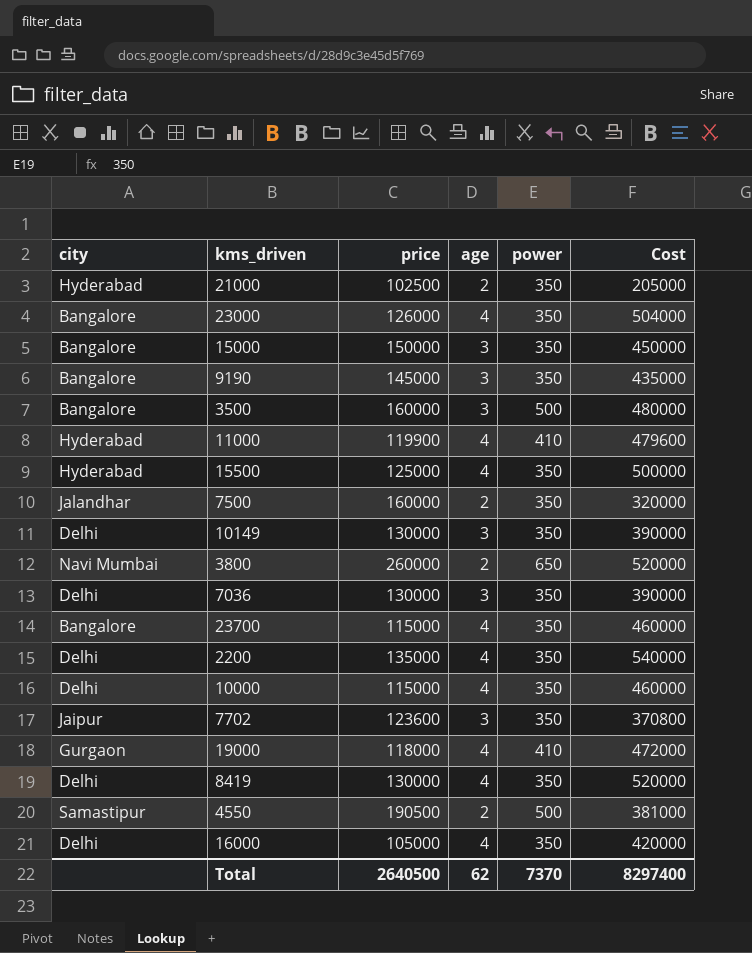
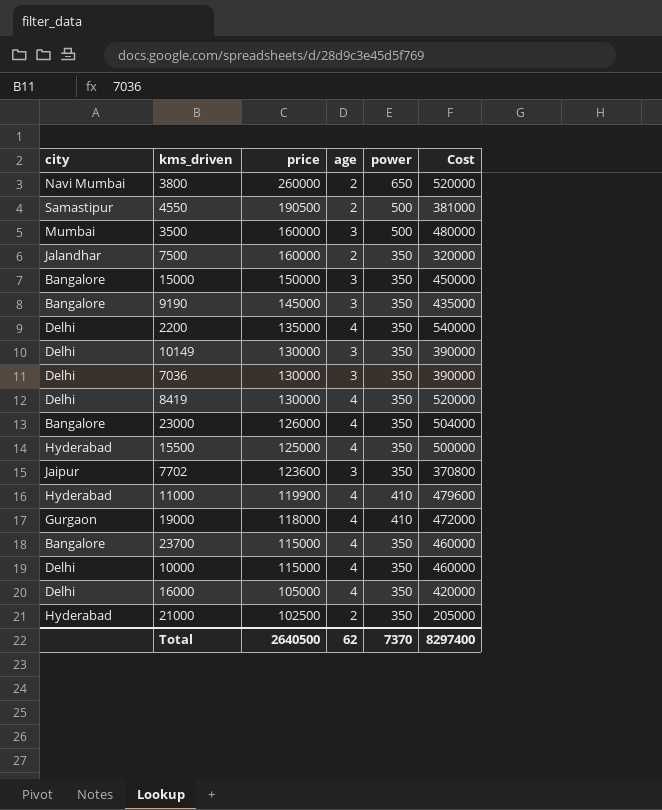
row order: none -> price descending
3500 | city: Bangalore -> Mumbai

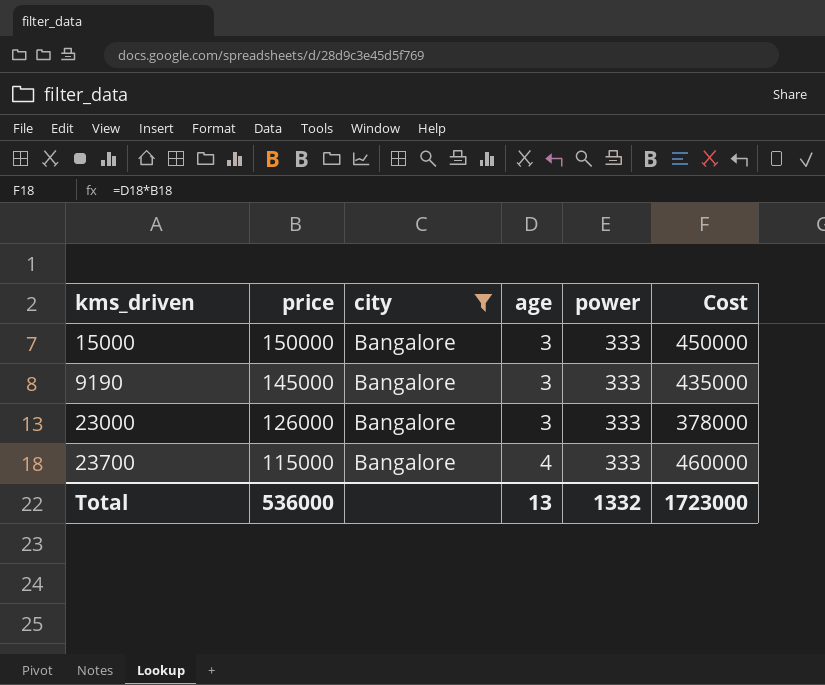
filter: none -> city = Bangalore
column city | position: 1 -> 3
15000 | power: 350 -> 333
9190 | power: 350 -> 333
23000 | age: 4 -> 3
23000 | power: 350 -> 333
23000 | Cost: 504000 -> 378000
23700 | power: 350 -> 333
Total | price: 2640500 -> 536000
Total | age: 62 -> 13
Total | power: 7370 -> 1332
Total | Cost: 8297400 -> 1723000

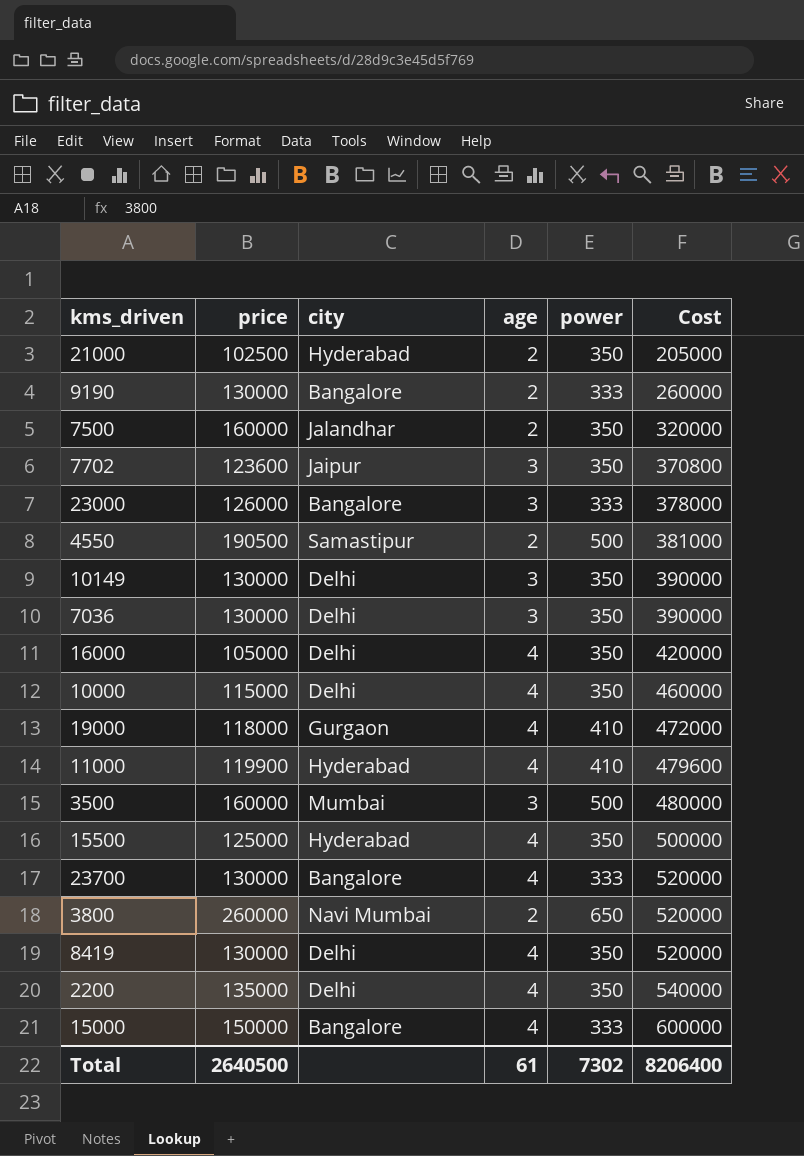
filter: city = Bangalore -> none
row order: price descending -> Cost ascending
9190 | price: 145000 -> 130000
9190 | age: 3 -> 2
9190 | Cost: 435000 -> 260000
23700 | price: 115000 -> 130000
23700 | Cost: 460000 -> 520000
15000 | age: 3 -> 4
15000 | Cost: 450000 -> 600000
Total | price: 536000 -> 2640500
Total | age: 13 -> 61
Total | power: 1332 -> 7302
Total | Cost: 1723000 -> 8206400

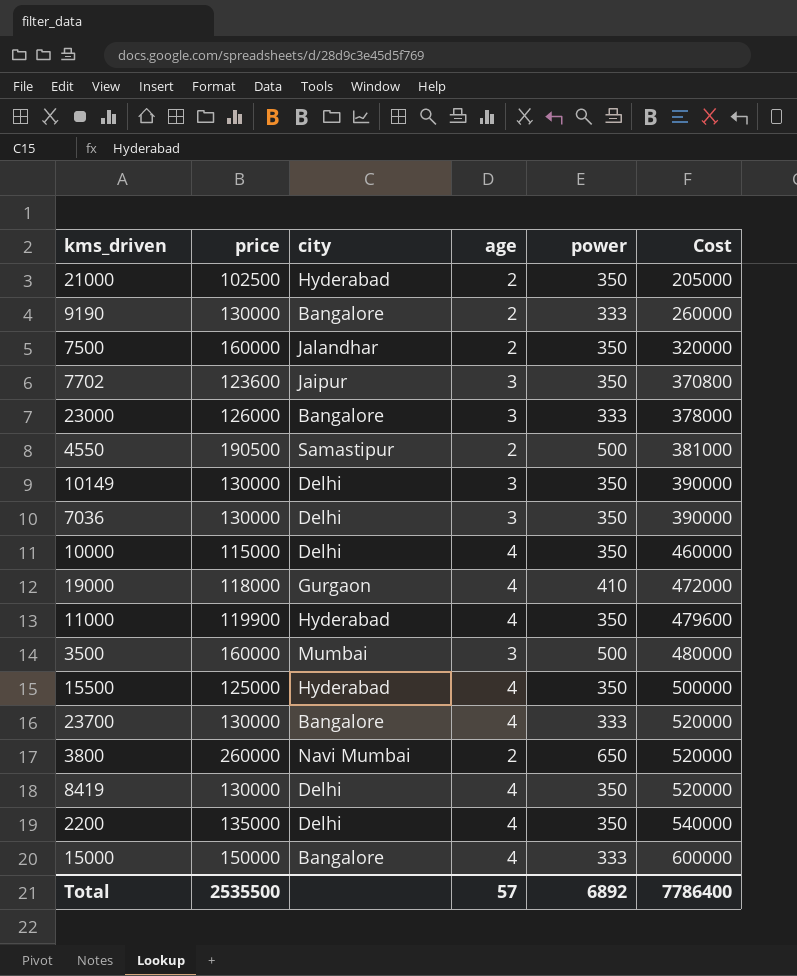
row 16000: 105000 | Delhi | 4 | 350 | 420000 -> none
11000 | power: 410 -> 350
Total | price: 2640500 -> 2535500
Total | age: 61 -> 57
Total | power: 7302 -> 6892
Total | Cost: 8206400 -> 7786400

